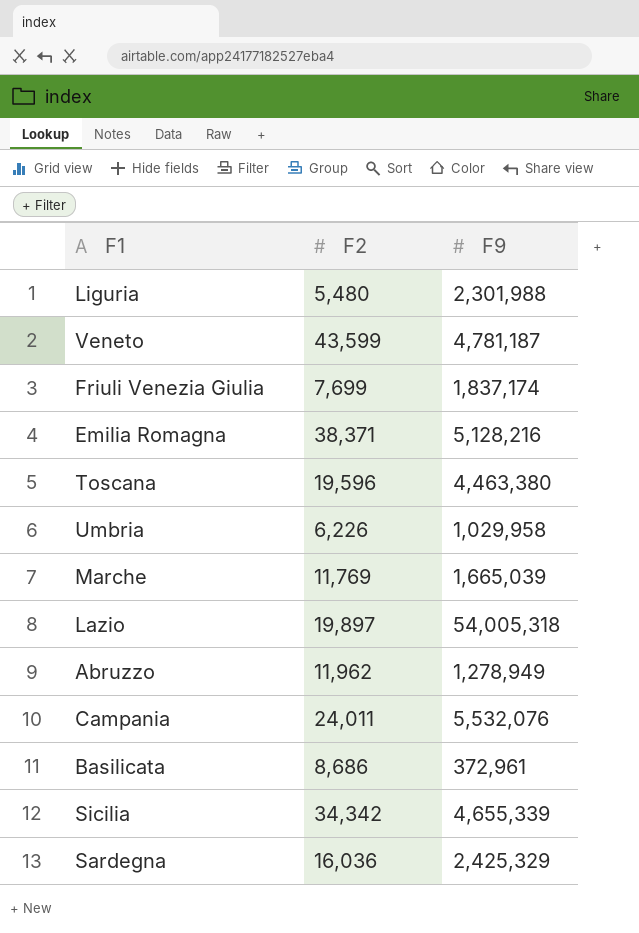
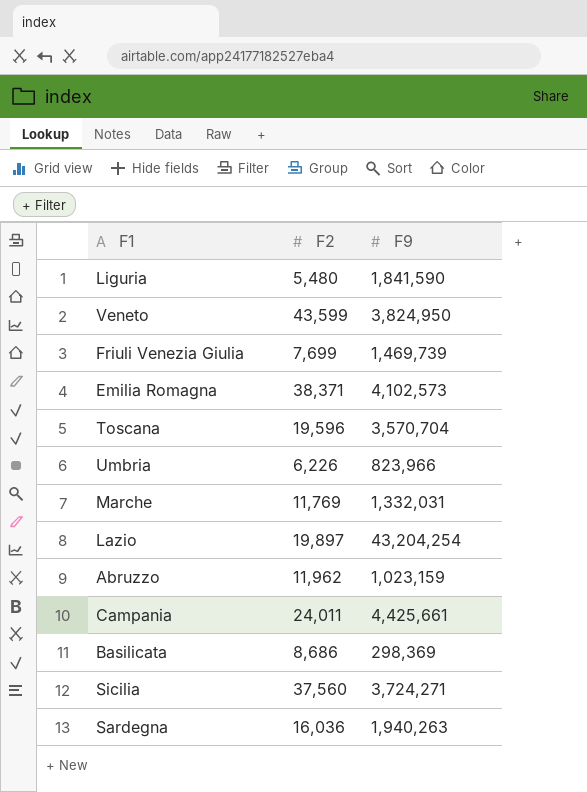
Liguria | F9: 2,301,988 -> 1,841,590
Veneto | F9: 4,781,187 -> 3,824,950
Friuli Venezia Giulia | F9: 1,837,174 -> 1,469,739
Emilia Romagna | F9: 5,128,216 -> 4,102,573
Toscana | F9: 4,463,380 -> 3,570,704
Umbria | F9: 1,029,958 -> 823,966
Marche | F9: 1,665,039 -> 1,332,031
Lazio | F9: 54,005,318 -> 43,204,254
Abruzzo | F9: 1,278,949 -> 1,023,159
Campania | F9: 5,532,076 -> 4,425,661
Basilicata | F9: 372,961 -> 298,369
Sicilia | F2: 34,342 -> 37,560
Sicilia | F9: 4,655,339 -> 3,724,271
Sardegna | F9: 2,425,329 -> 1,940,263

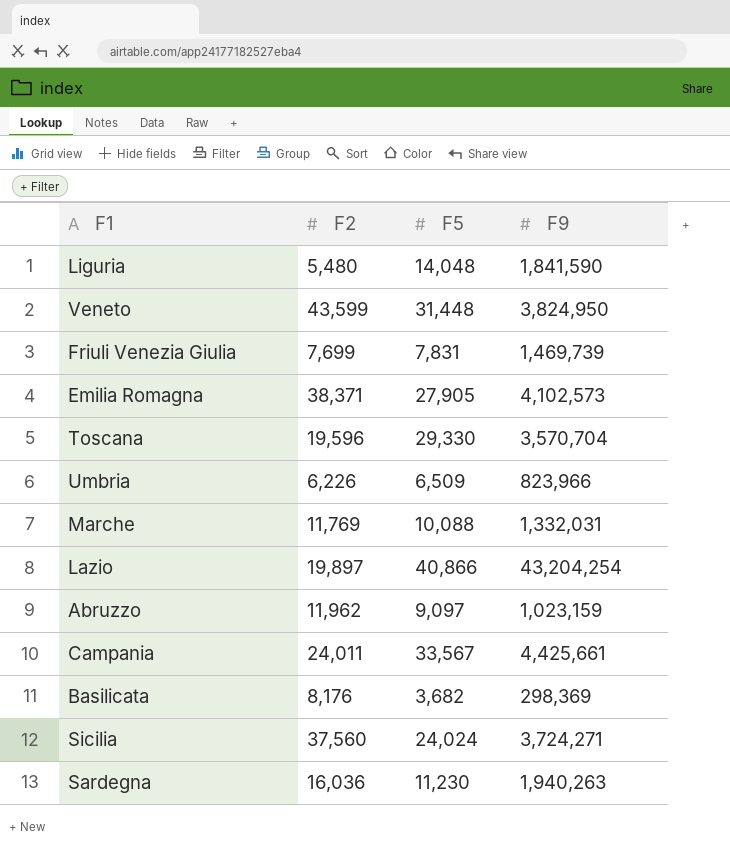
column F5 | position: none -> 3
Basilicata | F2: 8,686 -> 8,176

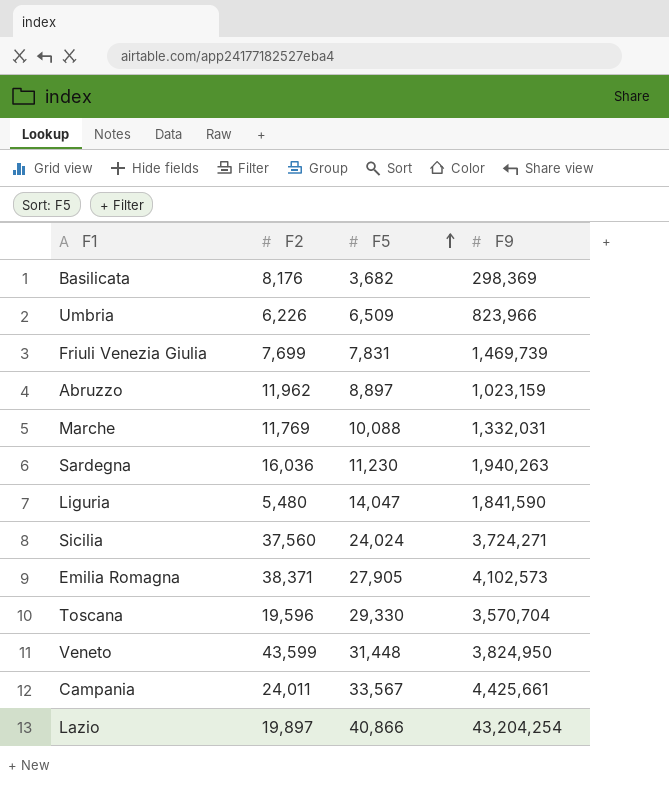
row order: none -> F5 ascending
Abruzzo | F5: 9,097 -> 8,897
Liguria | F5: 14,048 -> 14,047

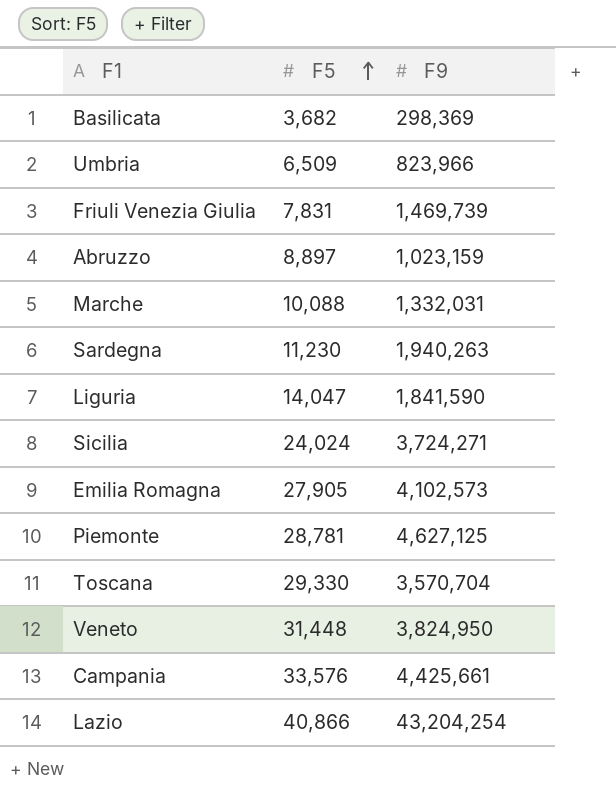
column F2 | position: 2 -> none
row Piemonte: none -> 28,781 | 4,627,125
Campania | F5: 33,567 -> 33,576

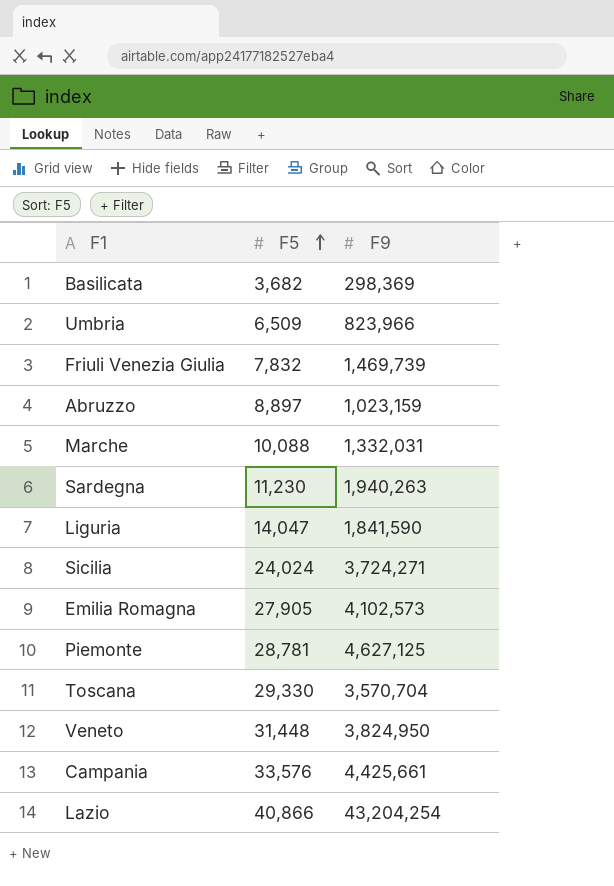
Friuli Venezia Giulia | F5: 7,831 -> 7,832

